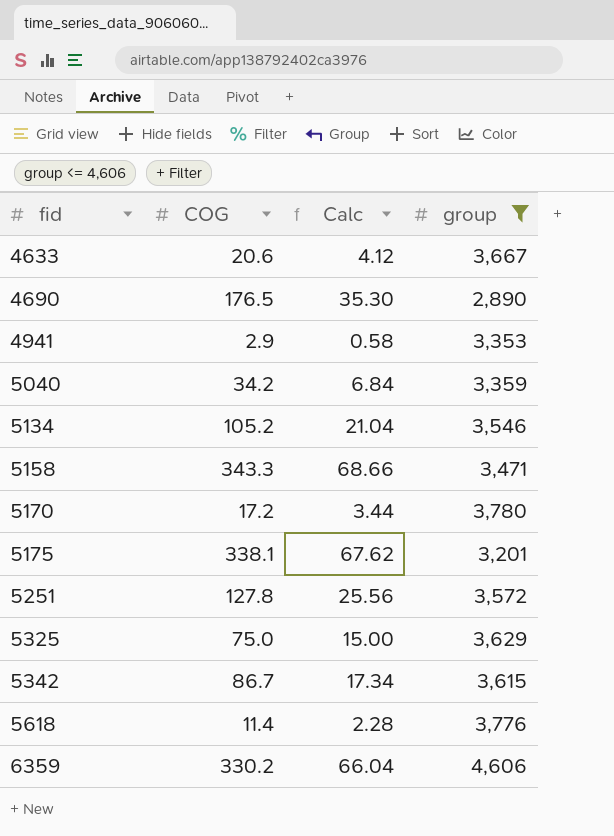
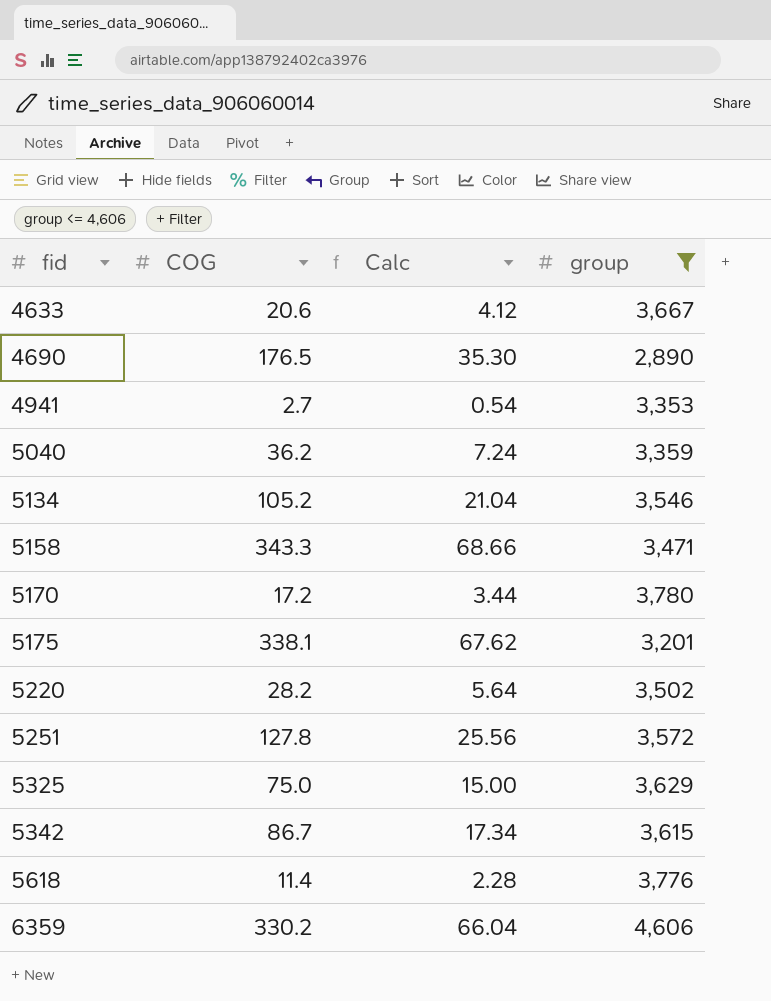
4941 | COG: 2.9 -> 2.7
4941 | Calc: 0.58 -> 0.54
5040 | COG: 34.2 -> 36.2
5040 | Calc: 6.84 -> 7.24
row 5220: none -> 28.2 | 5.64 | 3,502

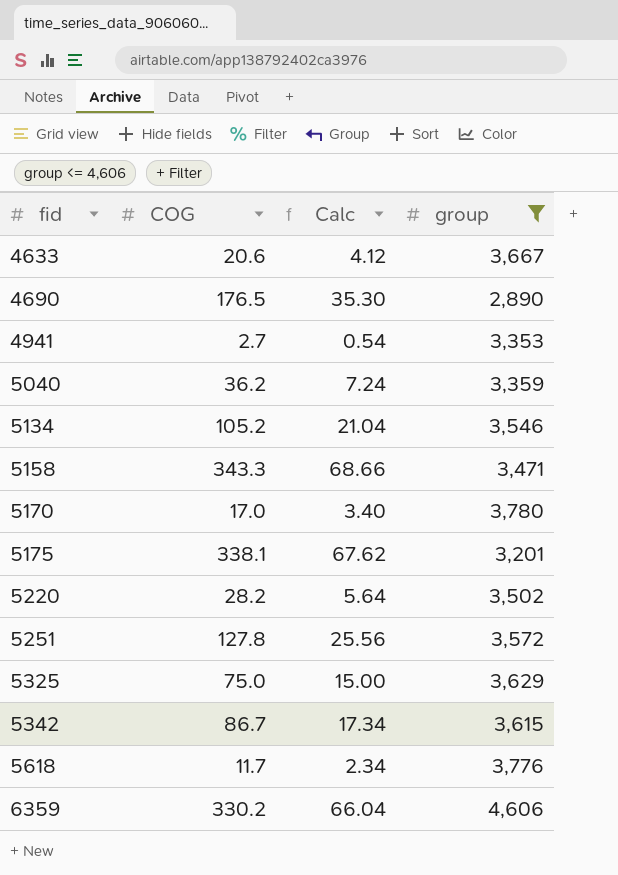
5170 | COG: 17.2 -> 17.0
5170 | Calc: 3.44 -> 3.40
5618 | COG: 11.4 -> 11.7
5618 | Calc: 2.28 -> 2.34

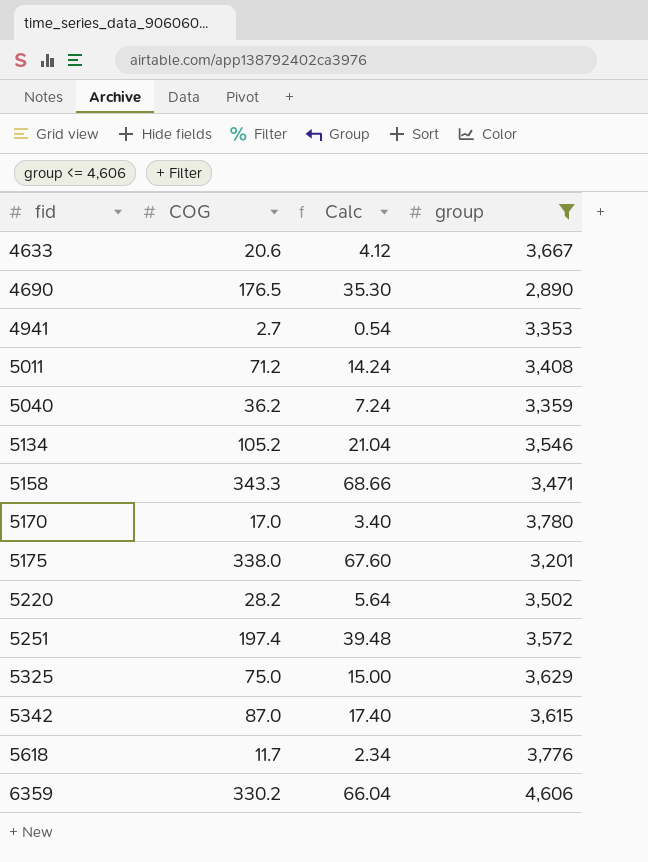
row 5011: none -> 71.2 | 14.24 | 3,408
5175 | COG: 338.1 -> 338.0
5175 | Calc: 67.62 -> 67.60
5251 | COG: 127.8 -> 197.4
5251 | Calc: 25.56 -> 39.48
5342 | COG: 86.7 -> 87.0
5342 | Calc: 17.34 -> 17.40

